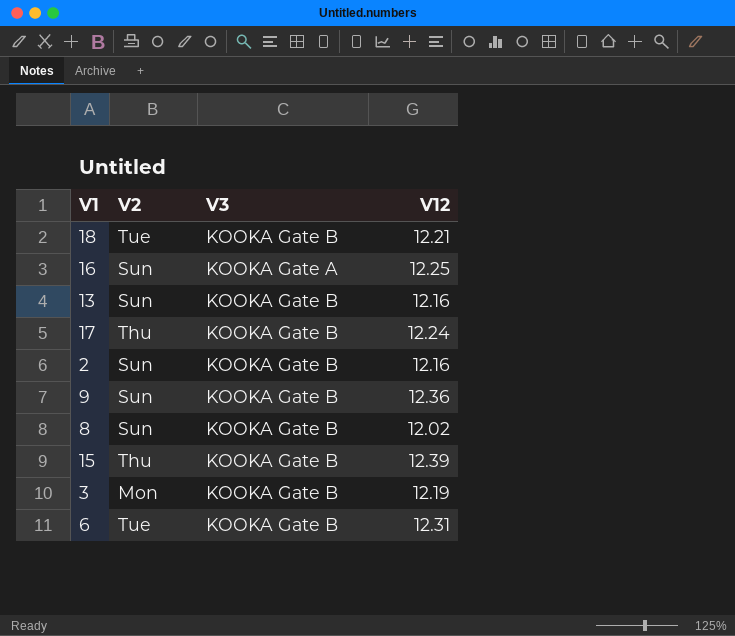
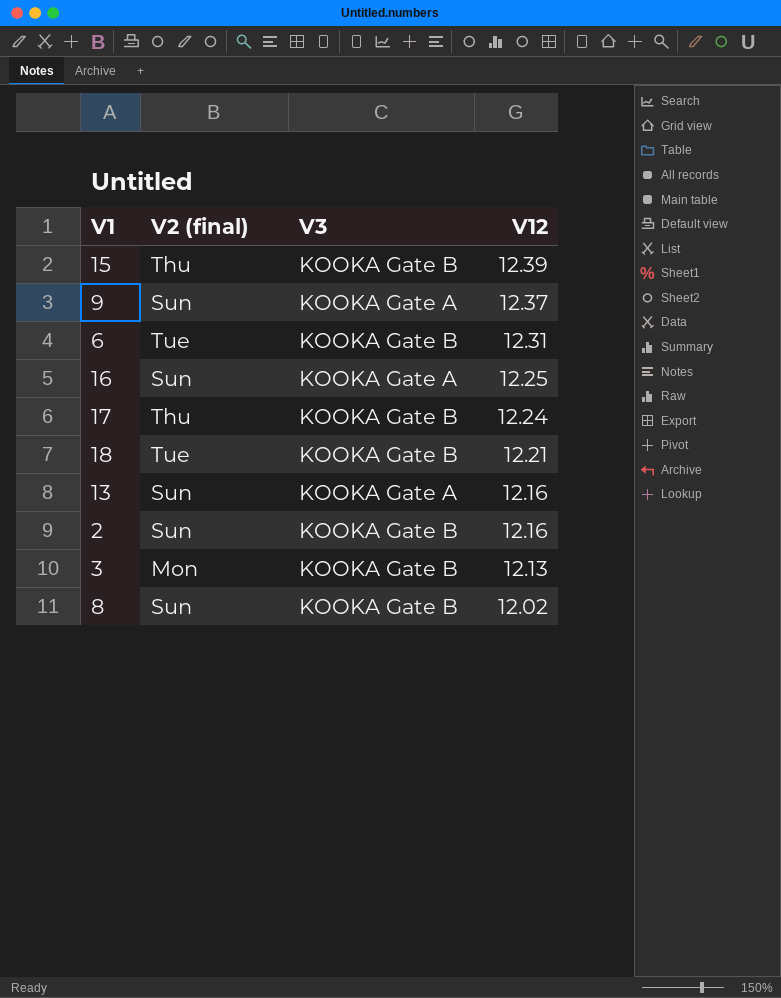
row order: none -> V12 descending
column name: V2 -> V2 (final)
9 | V3: KOOKA Gate B -> KOOKA Gate A
9 | V12: 12.36 -> 12.37
13 | V3: KOOKA Gate B -> KOOKA Gate A
3 | V12: 12.19 -> 12.13

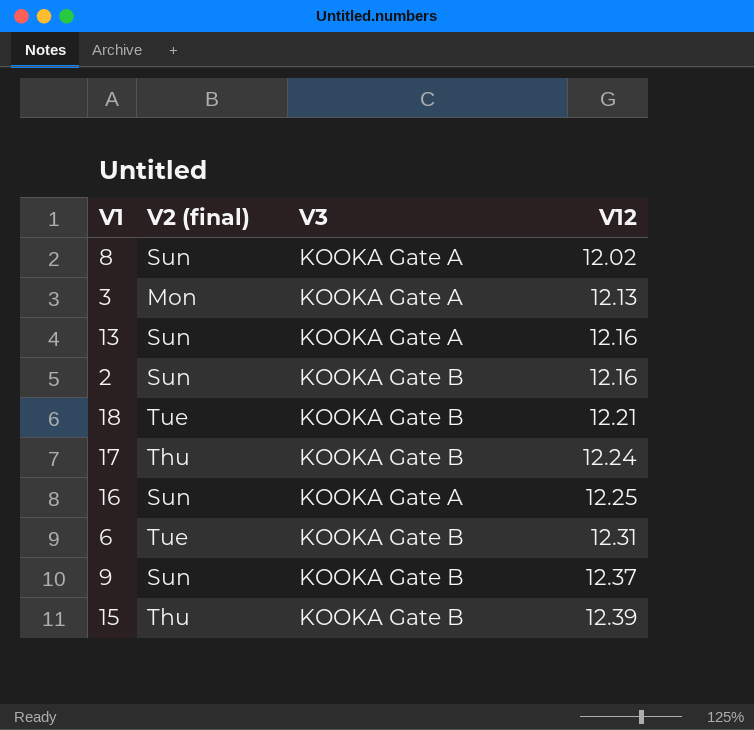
row order: V12 descending -> V12 ascending
8 | V3: KOOKA Gate B -> KOOKA Gate A
3 | V3: KOOKA Gate B -> KOOKA Gate A
9 | V3: KOOKA Gate A -> KOOKA Gate B

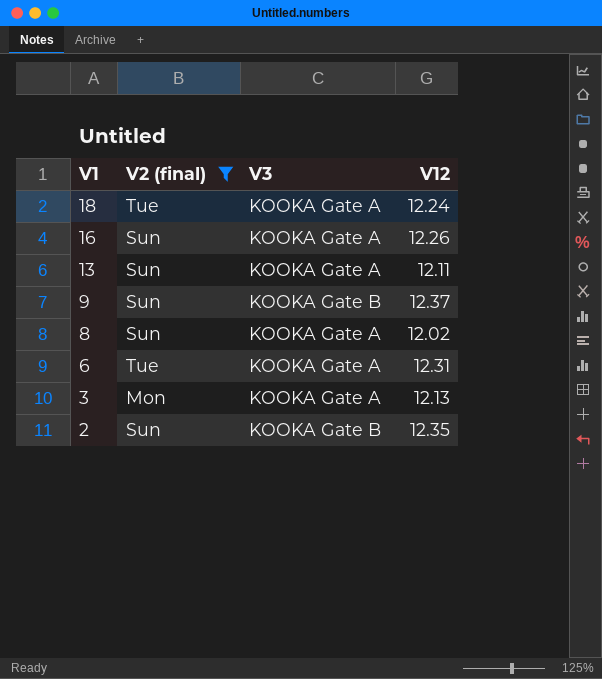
filter: none -> V2 (final) != Thu
row order: V12 ascending -> V1 descending
18 | V3: KOOKA Gate B -> KOOKA Gate A
18 | V12: 12.21 -> 12.24
16 | V12: 12.25 -> 12.26
13 | V12: 12.16 -> 12.11
6 | V3: KOOKA Gate B -> KOOKA Gate A
2 | V12: 12.16 -> 12.35

